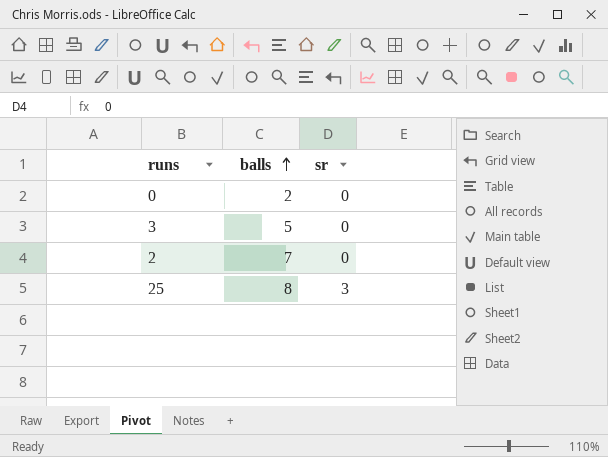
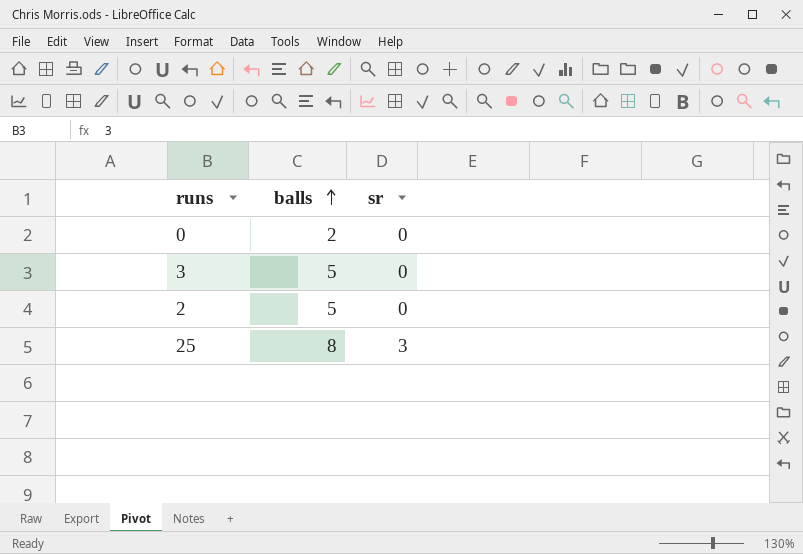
2 | balls: 7 -> 5

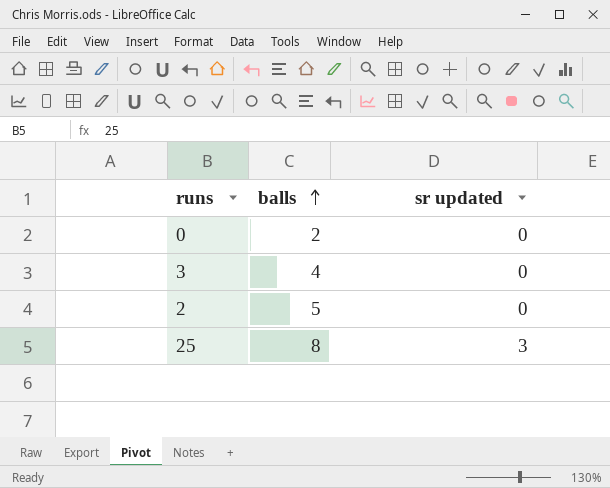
column name: sr -> sr updated
3 | balls: 5 -> 4

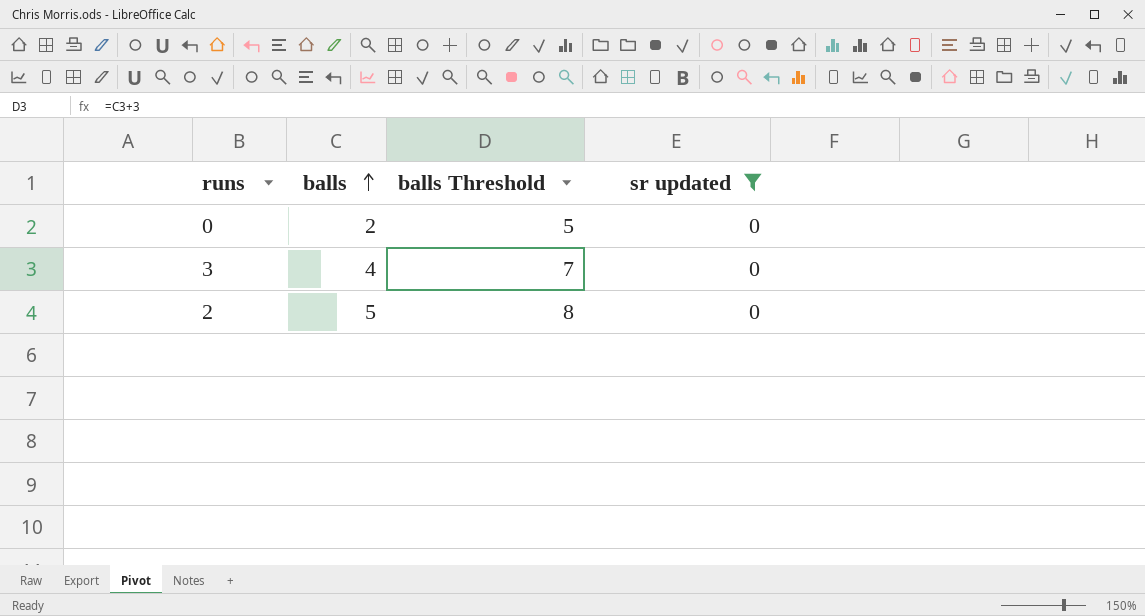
filter: none -> sr updated = 0
column balls Threshold | formula: none -> [balls] + 3

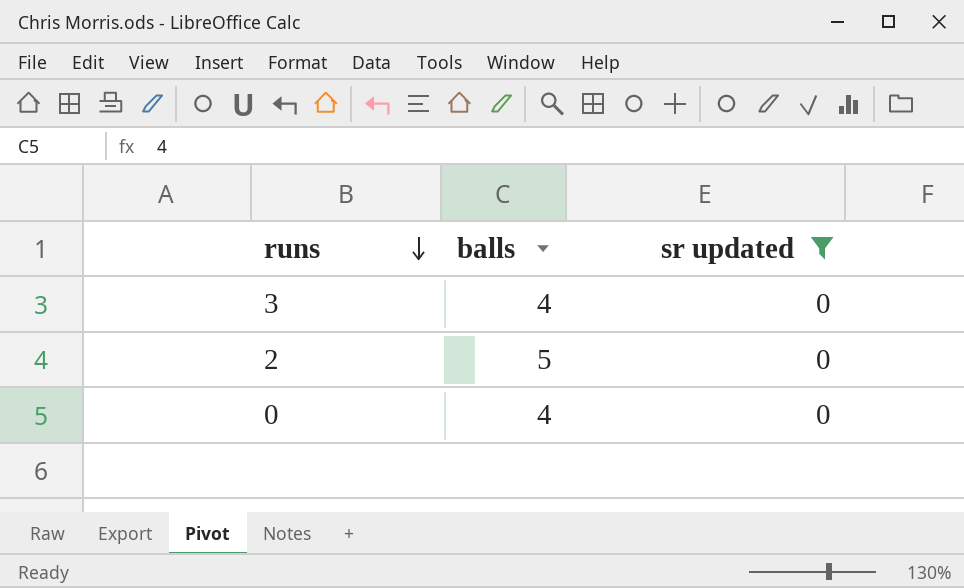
row order: balls ascending -> runs descending
column balls Threshold | formula: [balls] + 3 -> none
0 | balls: 2 -> 4

